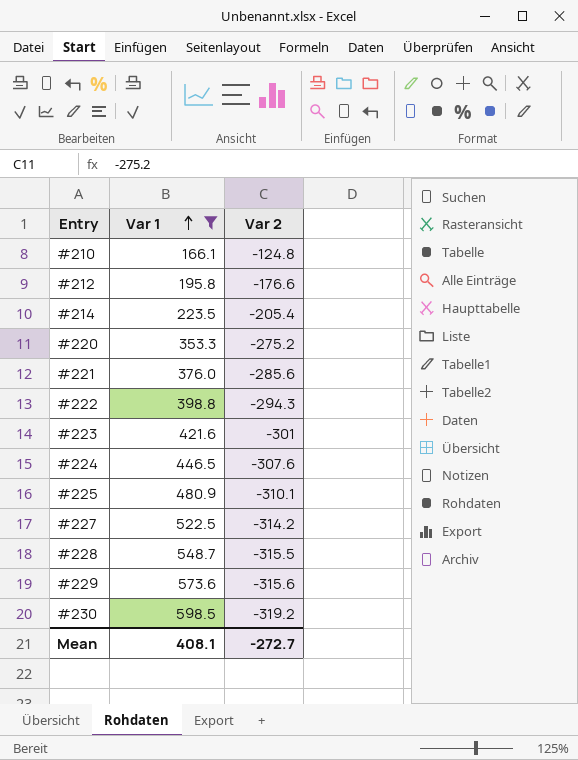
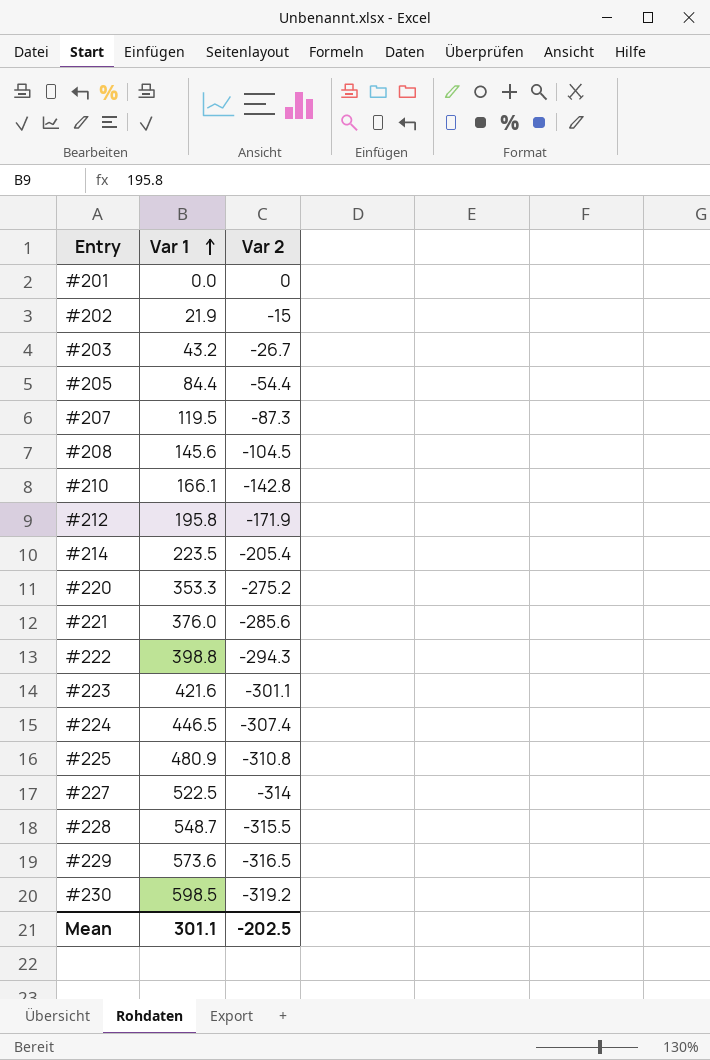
filter: Var 1 >= 166.1 -> none
#210 | Var 2: -124.8 -> -142.8
#212 | Var 2: -176.6 -> -171.9
#223 | Var 2: -301 -> -301.1
#224 | Var 2: -307.6 -> -307.4
#225 | Var 2: -310.1 -> -310.8
#227 | Var 2: -314.2 -> -314
#229 | Var 2: -315.6 -> -316.5
Mean | Var 1: 408.1 -> 301.1
Mean | Var 2: -272.7 -> -202.5

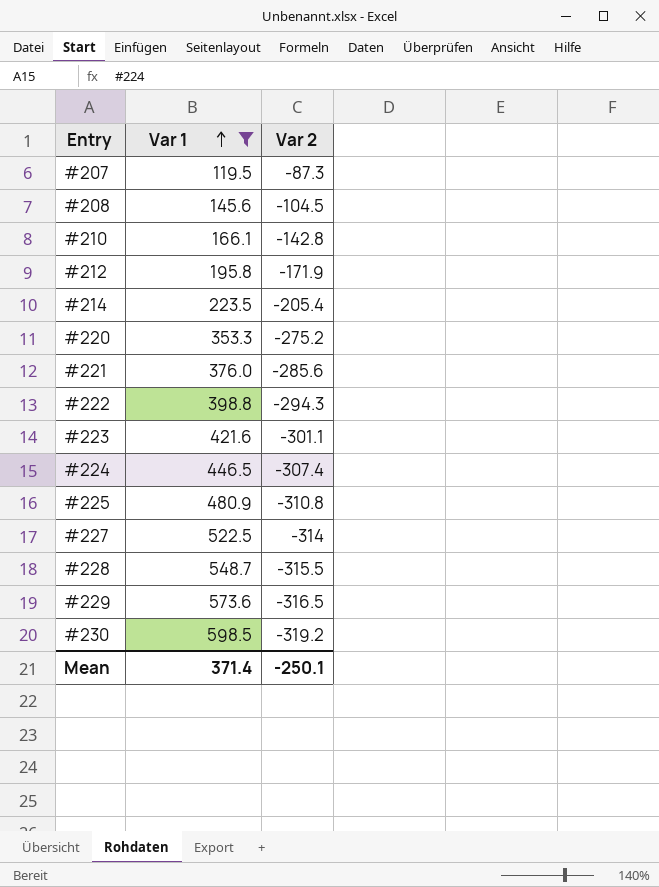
filter: none -> Var 1 >= 119.5
Mean | Var 1: 301.1 -> 371.4
Mean | Var 2: -202.5 -> -250.1

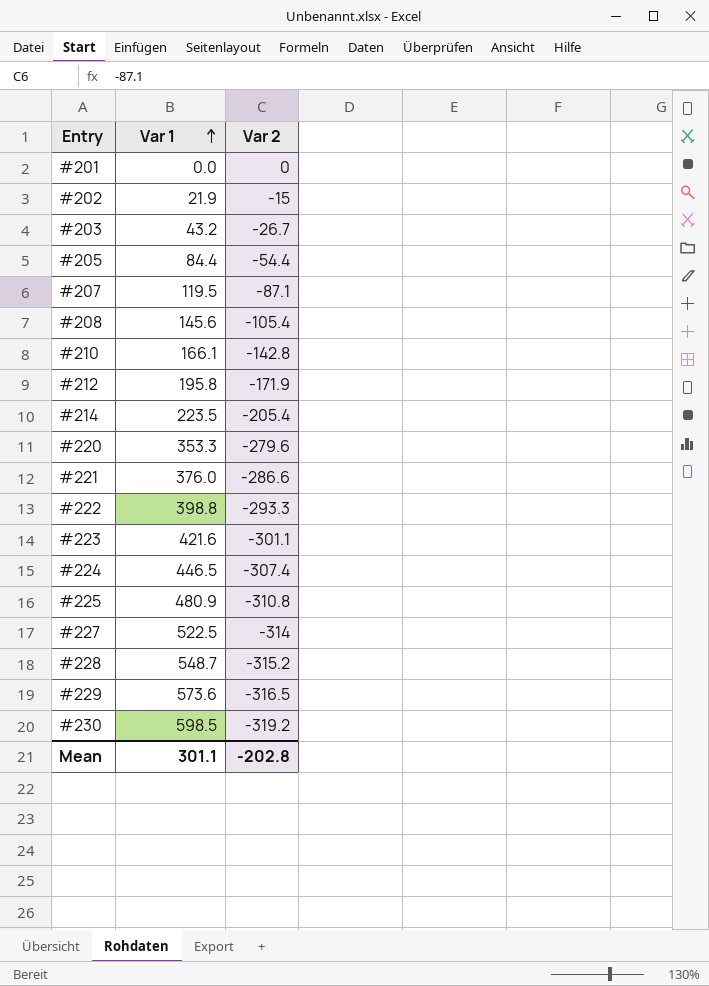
filter: Var 1 >= 119.5 -> none
#207 | Var 2: -87.3 -> -87.1
#208 | Var 2: -104.5 -> -105.4
#220 | Var 2: -275.2 -> -279.6
#221 | Var 2: -285.6 -> -286.6
#222 | Var 2: -294.3 -> -293.3
#228 | Var 2: -315.5 -> -315.2
Mean | Var 1: 371.4 -> 301.1
Mean | Var 2: -250.1 -> -202.8

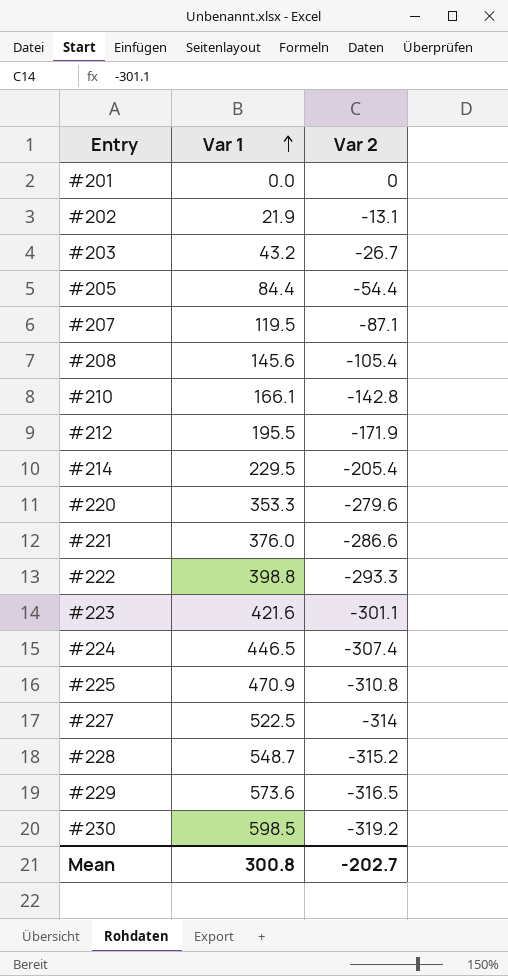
#202 | Var 2: -15 -> -13.1
#212 | Var 1: 195.8 -> 195.5
#214 | Var 1: 223.5 -> 229.5
#225 | Var 1: 480.9 -> 470.9
Mean | Var 1: 301.1 -> 300.8
Mean | Var 2: -202.8 -> -202.7

